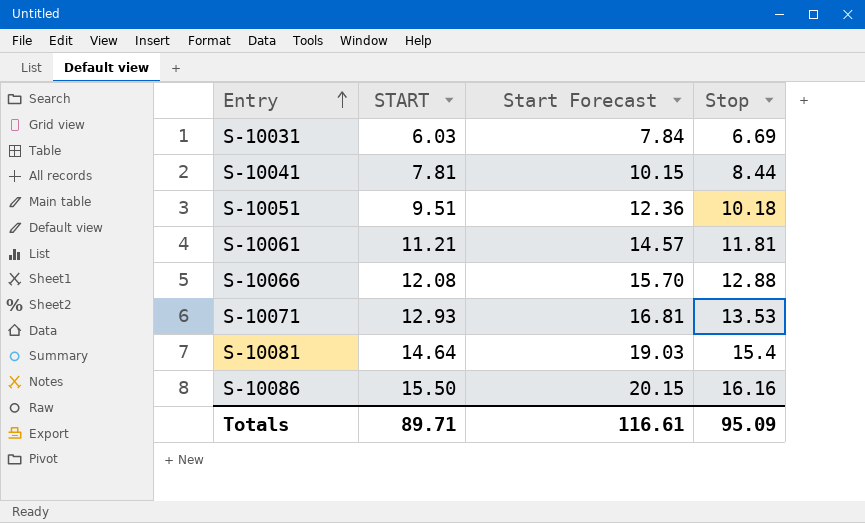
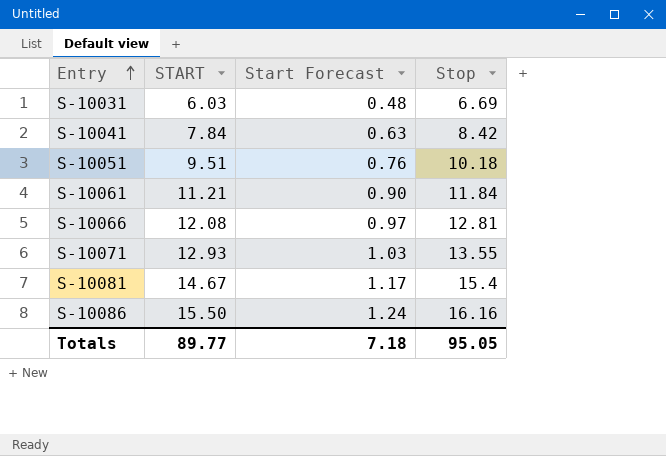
column Start Forecast | formula: [START] * 1.3 -> [START] * 0.08
S-10041 | START: 7.81 -> 7.84
S-10041 | Stop: 8.44 -> 8.42
S-10061 | Stop: 11.81 -> 11.84
S-10066 | Stop: 12.88 -> 12.81
S-10071 | Stop: 13.53 -> 13.55
S-10081 | START: 14.64 -> 14.67
Totals | START: 89.71 -> 89.77
Totals | Start Forecast: 116.61 -> 7.18
Totals | Stop: 95.09 -> 95.05

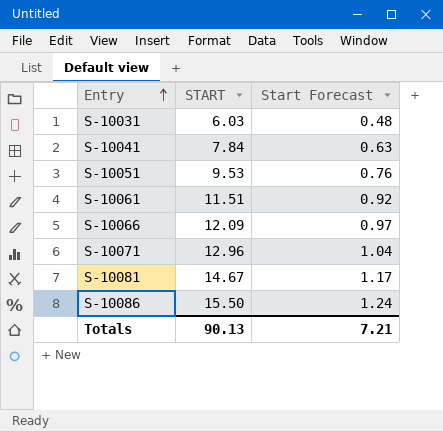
column Stop | position: 4 -> none
S-10051 | START: 9.51 -> 9.53
S-10061 | START: 11.21 -> 11.51
S-10061 | Start Forecast: 0.90 -> 0.92
S-10066 | START: 12.08 -> 12.09
S-10071 | START: 12.93 -> 12.96
S-10071 | Start Forecast: 1.03 -> 1.04
Totals | START: 89.77 -> 90.13
Totals | Start Forecast: 7.18 -> 7.21

